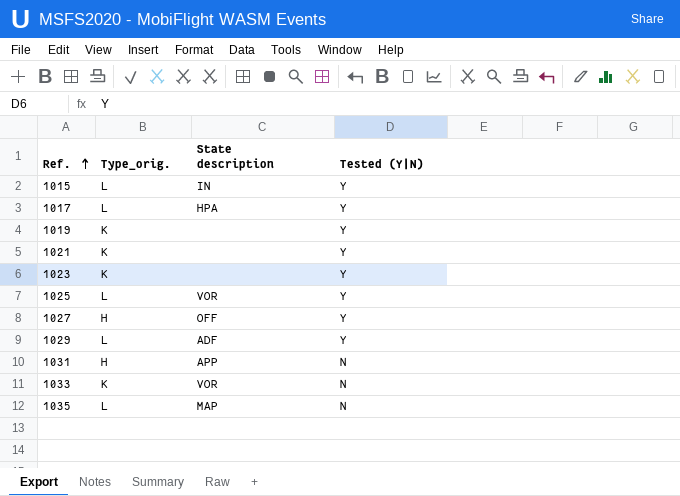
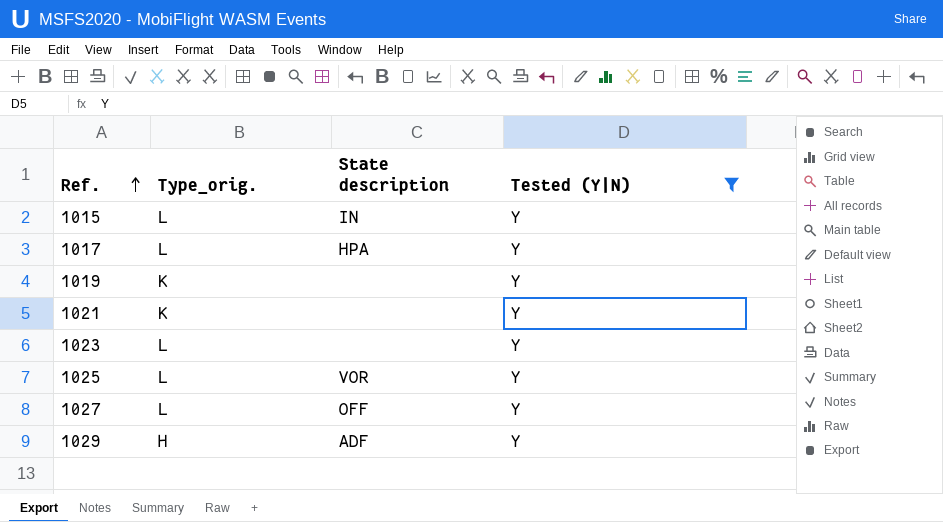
filter: none -> Tested (Y|N) = Y
1023 | Type_orig.: K -> L
1027 | Type_orig.: H -> L
1029 | Type_orig.: L -> H

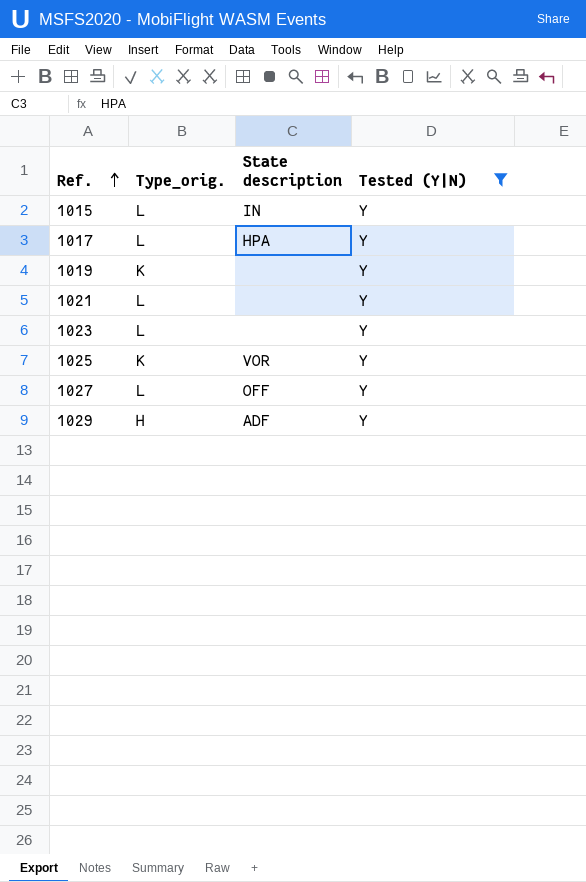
1021 | Type_orig.: K -> L
1025 | Type_orig.: L -> K

